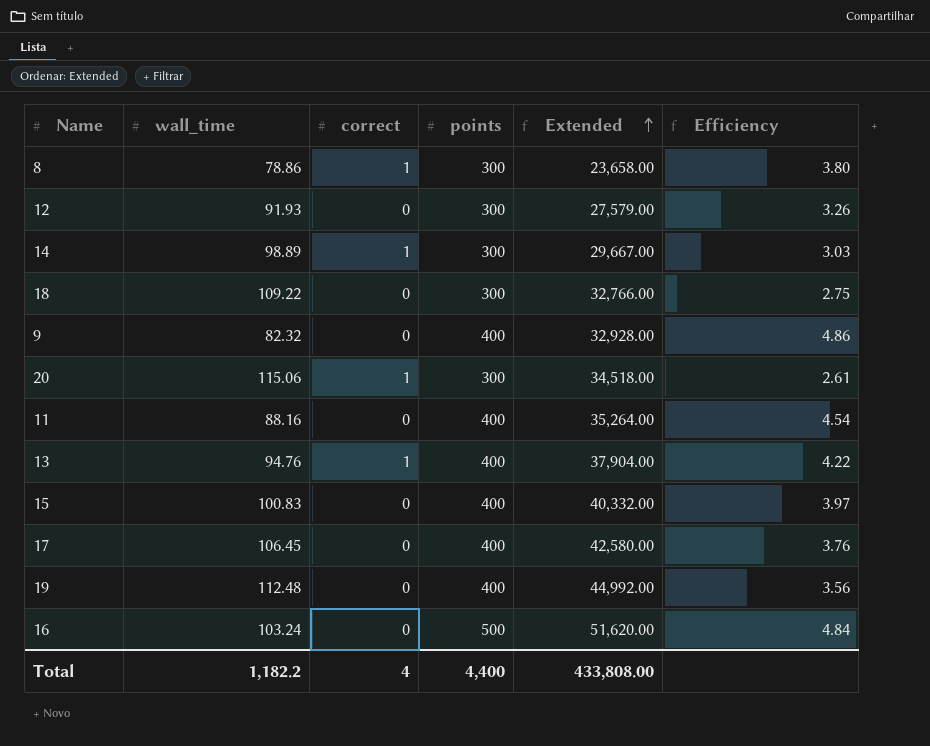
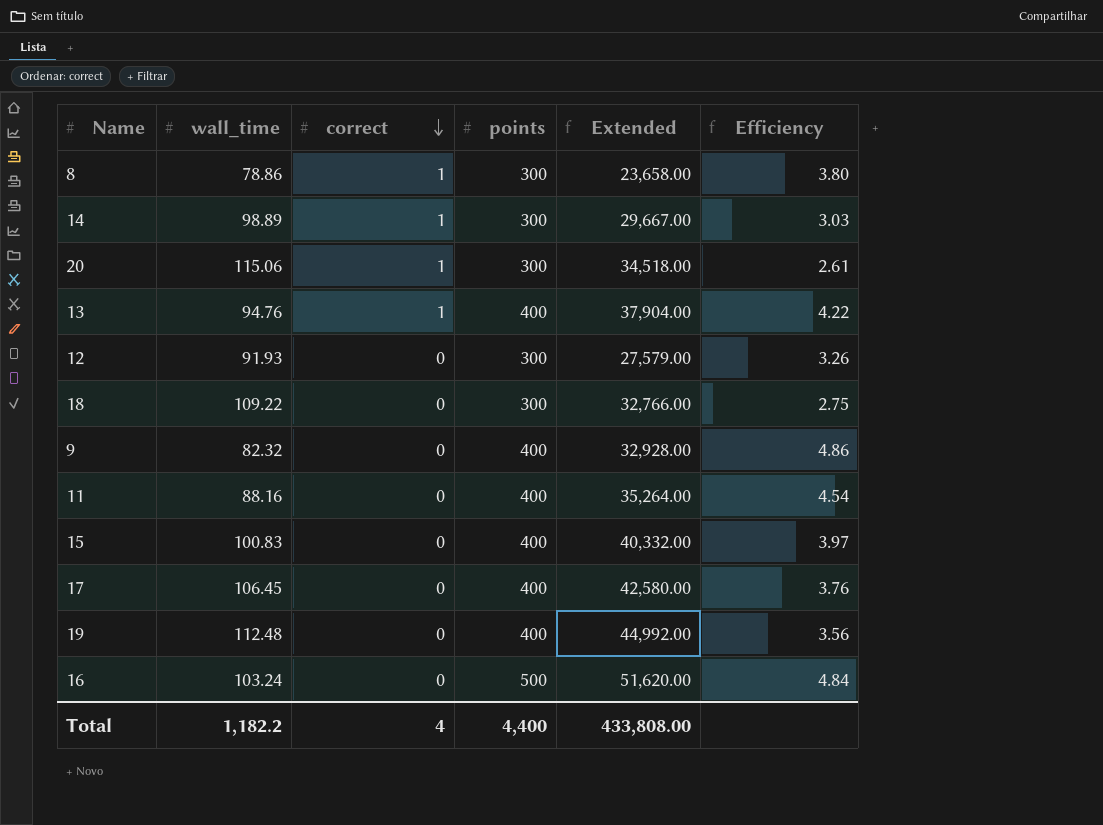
row order: Extended ascending -> correct descending

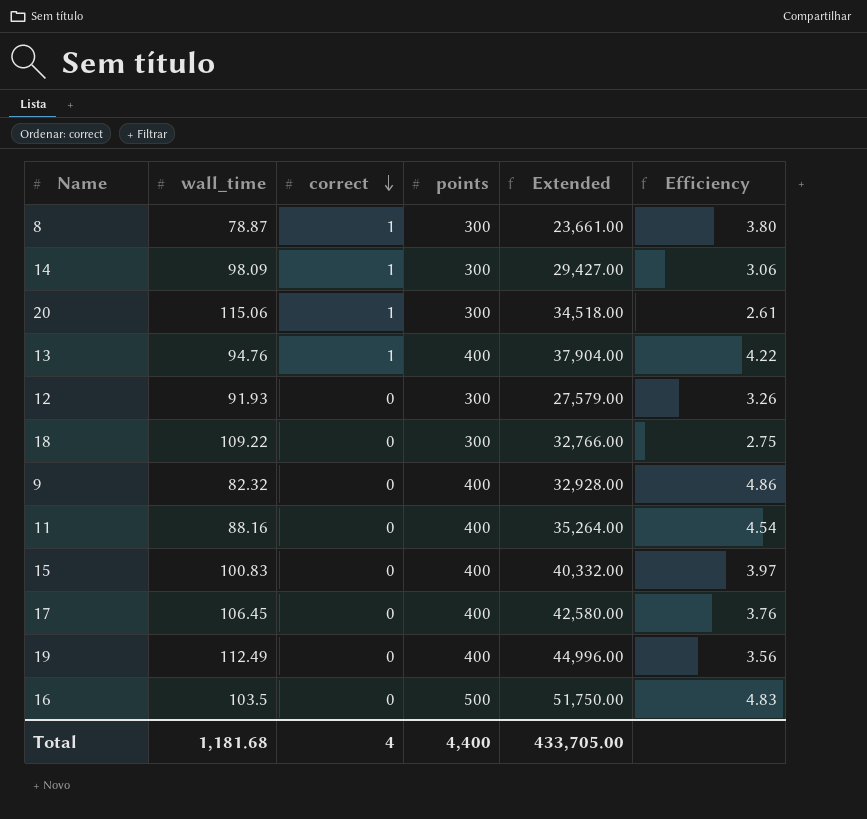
8 | wall_time: 78.86 -> 78.87
8 | Extended: 23,658.00 -> 23,661.00
14 | wall_time: 98.89 -> 98.09
14 | Extended: 29,667.00 -> 29,427.00
14 | Efficiency: 3.03 -> 3.06
19 | wall_time: 112.48 -> 112.49
19 | Extended: 44,992.00 -> 44,996.00
16 | wall_time: 103.24 -> 103.5
16 | Extended: 51,620.00 -> 51,750.00
16 | Efficiency: 4.84 -> 4.83
Total | wall_time: 1,182.2 -> 1,181.68
Total | Extended: 433,808.00 -> 433,705.00

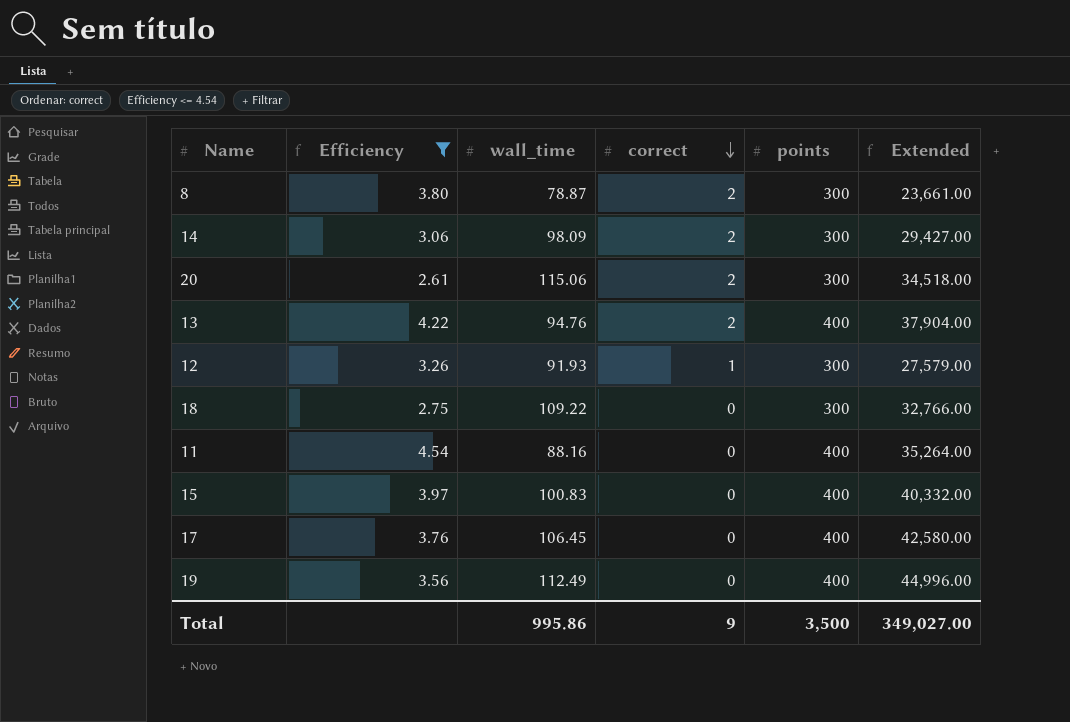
filter: none -> Efficiency <= 4.54
column Efficiency | position: 6 -> 2
8 | correct: 1 -> 2
14 | correct: 1 -> 2
20 | correct: 1 -> 2
13 | correct: 1 -> 2
12 | correct: 0 -> 1
Total | wall_time: 1,181.68 -> 995.86
Total | correct: 4 -> 9
Total | points: 4,400 -> 3,500
Total | Extended: 433,705.00 -> 349,027.00

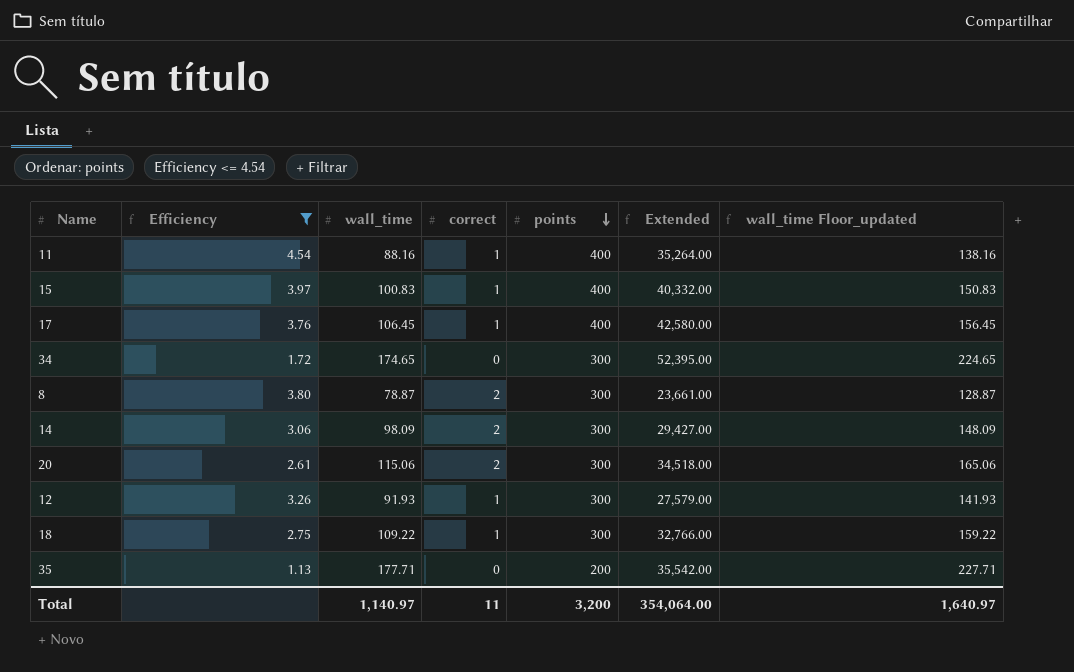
row order: correct descending -> points descending
column wall_time Floor_updated | formula: none -> [wall_time] + 50
row 13: 4.22 | 94.76 | 2 | 400 | 37,904.00 -> none
row 19: 3.56 | 112.49 | 0 | 400 | 44,996.00 -> none
11 | correct: 0 -> 1
15 | correct: 0 -> 1
17 | correct: 0 -> 1
row 34: none -> 1.72 | 174.65 | 0 | 300 | 52,395.00 | 224.65
18 | correct: 0 -> 1
row 35: none -> 1.13 | 177.71 | 0 | 200 | 35,542.00 | 227.71
Total | wall_time: 995.86 -> 1,140.97
Total | correct: 9 -> 11
Total | points: 3,500 -> 3,200
Total | Extended: 349,027.00 -> 354,064.00

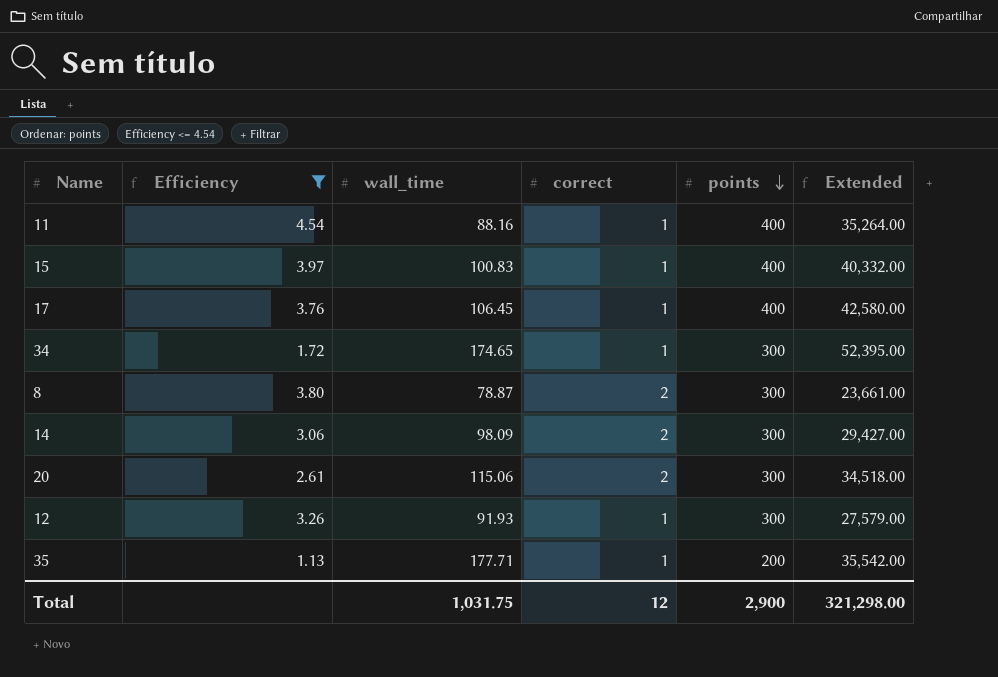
column wall_time Floor_updated | formula: [wall_time] + 50 -> none
row 18: 2.75 | 109.22 | 1 | 300 | 32,766.00 | 159.22 -> none
34 | correct: 0 -> 1
35 | correct: 0 -> 1
Total | wall_time: 1,140.97 -> 1,031.75
Total | correct: 11 -> 12
Total | points: 3,200 -> 2,900
Total | Extended: 354,064.00 -> 321,298.00

